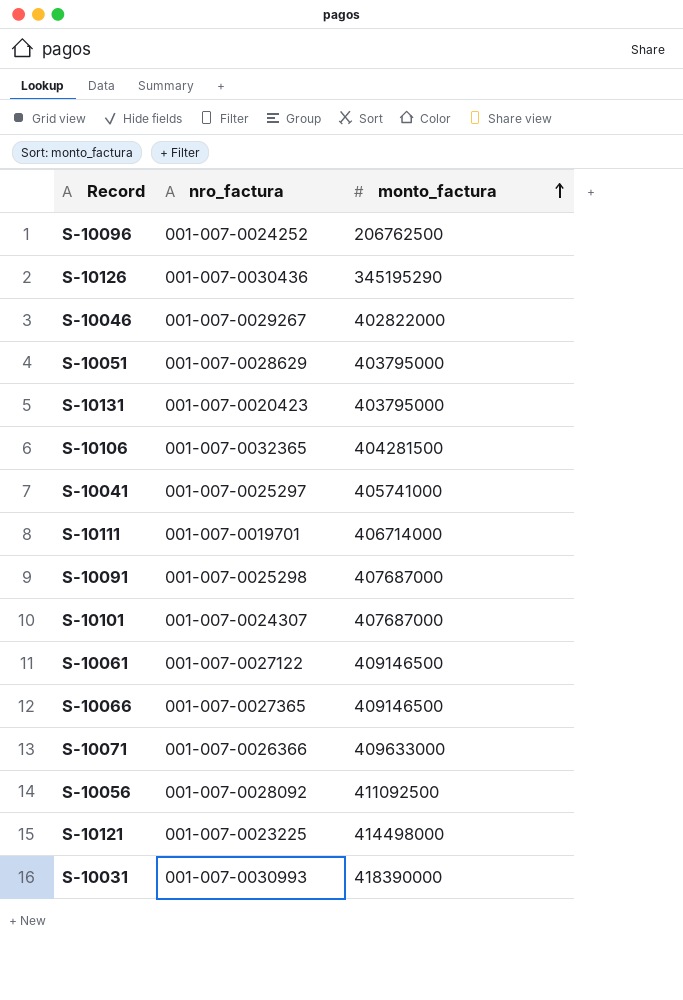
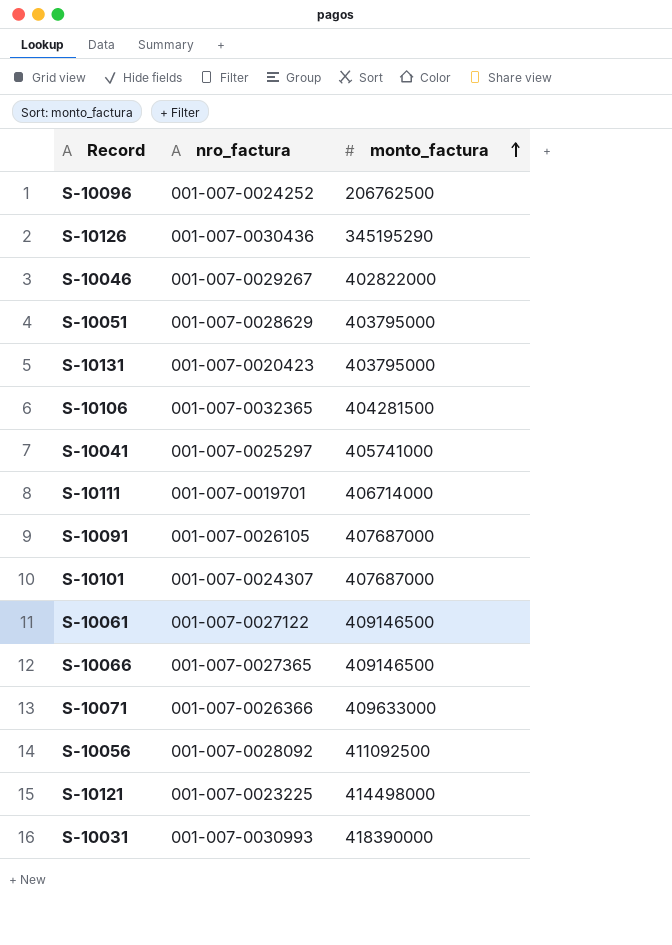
S-10091 | nro_factura: 001-007-0025298 -> 001-007-0026105

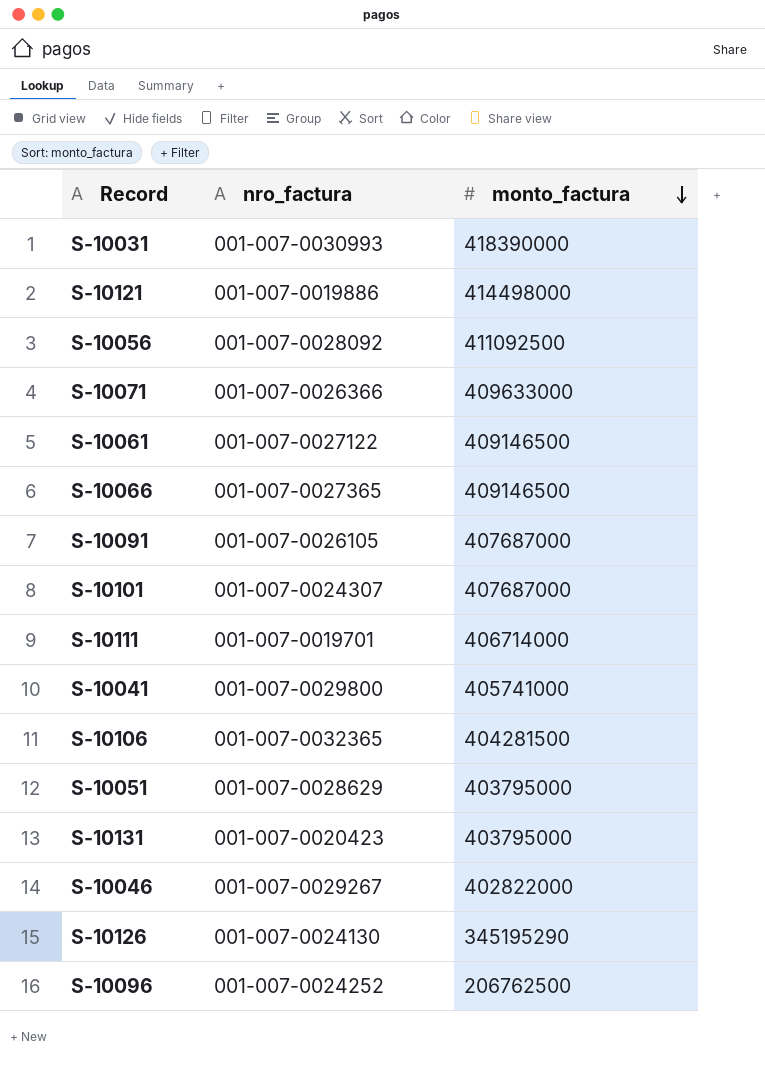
row order: monto_factura ascending -> monto_factura descending
S-10121 | nro_factura: 001-007-0023225 -> 001-007-0019886
S-10041 | nro_factura: 001-007-0025297 -> 001-007-0029800
S-10126 | nro_factura: 001-007-0030436 -> 001-007-0024130

